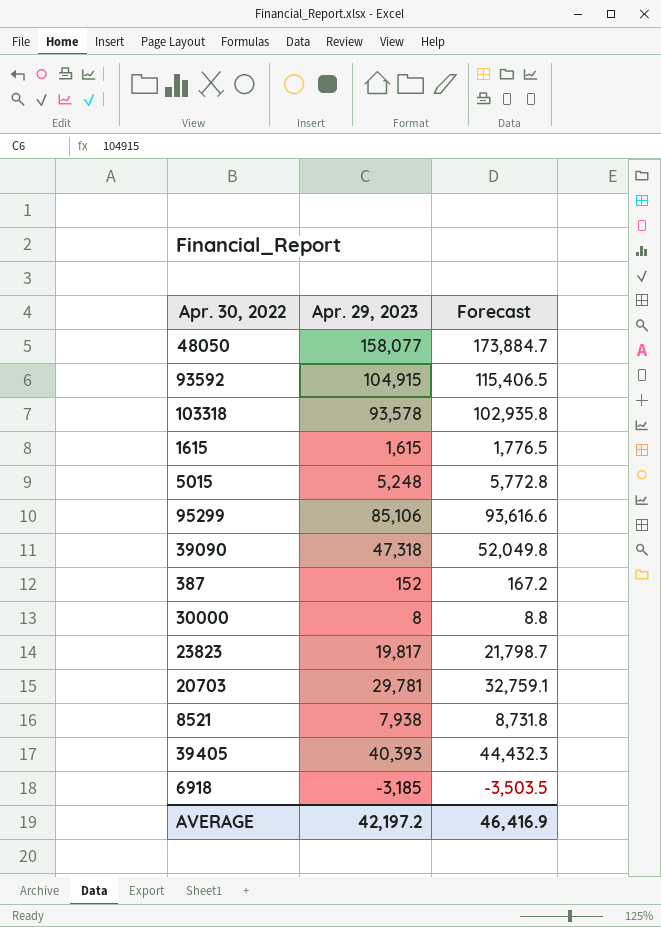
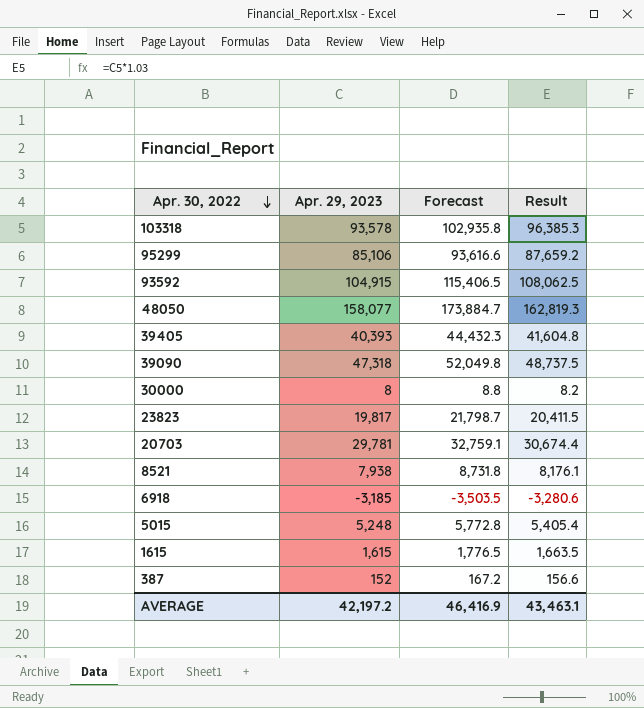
row order: none -> Apr. 30, 2022 descending
column Result | formula: none -> [Apr. 29, 2023] * 1.03

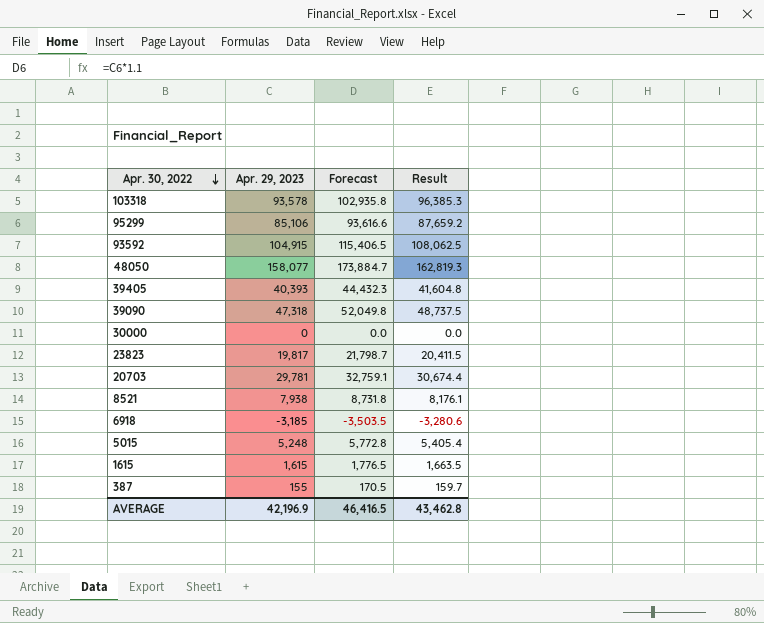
30000 | Apr. 29, 2023: 8 -> 0
30000 | Forecast: 8.8 -> 0.0
30000 | Result: 8.2 -> 0.0
387 | Apr. 29, 2023: 152 -> 155
387 | Forecast: 167.2 -> 170.5
387 | Result: 156.6 -> 159.7
AVERAGE | Apr. 29, 2023: 42,197.2 -> 42,196.9
AVERAGE | Forecast: 46,416.9 -> 46,416.5
AVERAGE | Result: 43,463.1 -> 43,462.8

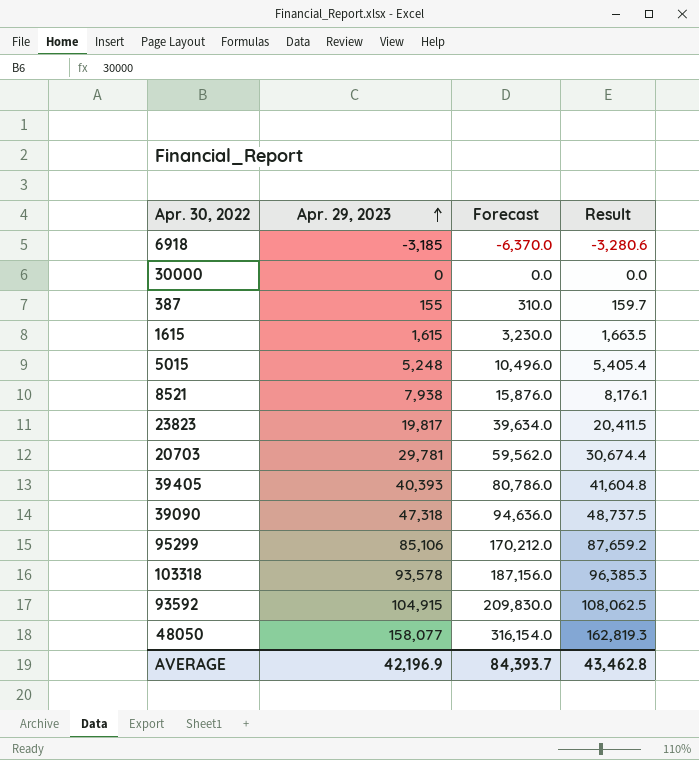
row order: Apr. 30, 2022 descending -> Apr. 29, 2023 ascending
column Forecast | formula: [Apr. 29, 2023] * 1.1 -> [Apr. 29, 2023] * 2
AVERAGE | Forecast: 46,416.5 -> 84,393.7

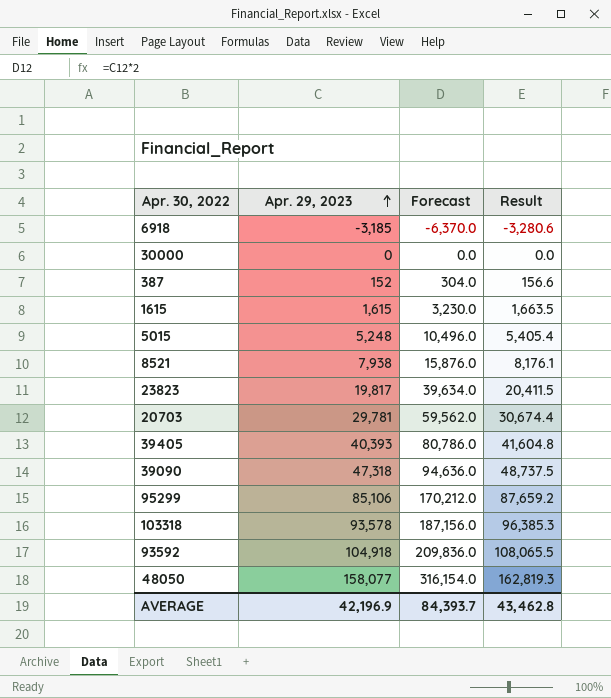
387 | Apr. 29, 2023: 155 -> 152
387 | Forecast: 310.0 -> 304.0
387 | Result: 159.7 -> 156.6
93592 | Apr. 29, 2023: 104,915 -> 104,918
93592 | Forecast: 209,830.0 -> 209,836.0
93592 | Result: 108,062.5 -> 108,065.5

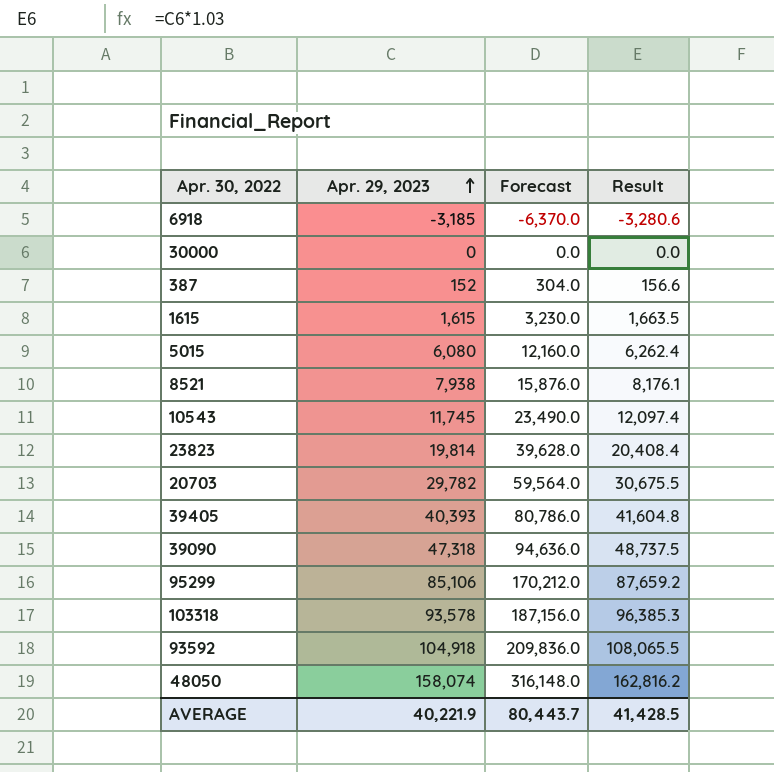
5015 | Apr. 29, 2023: 5,248 -> 6,080
5015 | Forecast: 10,496.0 -> 12,160.0
5015 | Result: 5,405.4 -> 6,262.4
row 10543: none -> 11,745 | 23,490.0 | 12,097.4
23823 | Apr. 29, 2023: 19,817 -> 19,814
23823 | Forecast: 39,634.0 -> 39,628.0
23823 | Result: 20,411.5 -> 20,408.4
20703 | Apr. 29, 2023: 29,781 -> 29,782
20703 | Forecast: 59,562.0 -> 59,564.0
20703 | Result: 30,674.4 -> 30,675.5
48050 | Apr. 29, 2023: 158,077 -> 158,074
48050 | Forecast: 316,154.0 -> 316,148.0
48050 | Result: 162,819.3 -> 162,816.2
AVERAGE | Apr. 29, 2023: 42,196.9 -> 40,221.9
AVERAGE | Forecast: 84,393.7 -> 80,443.7
AVERAGE | Result: 43,462.8 -> 41,428.5

